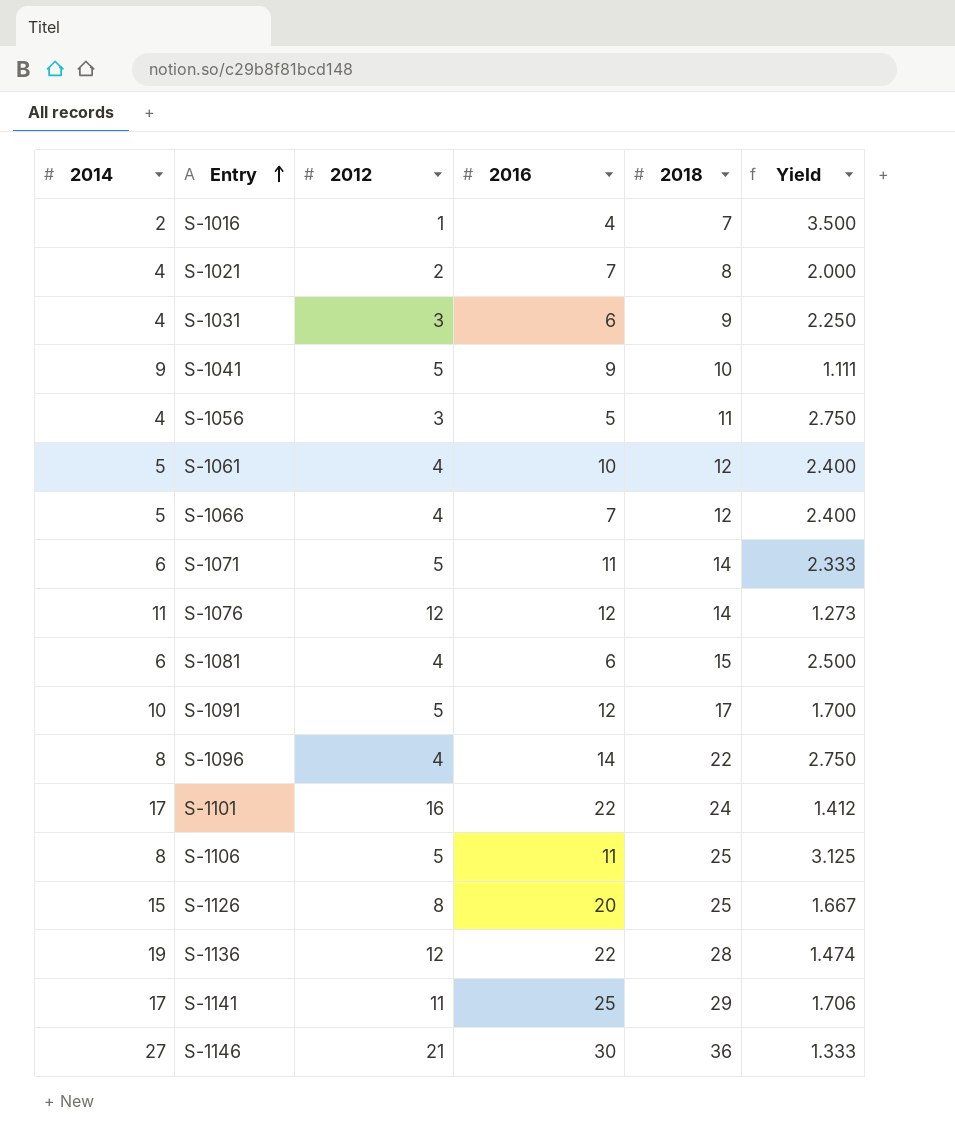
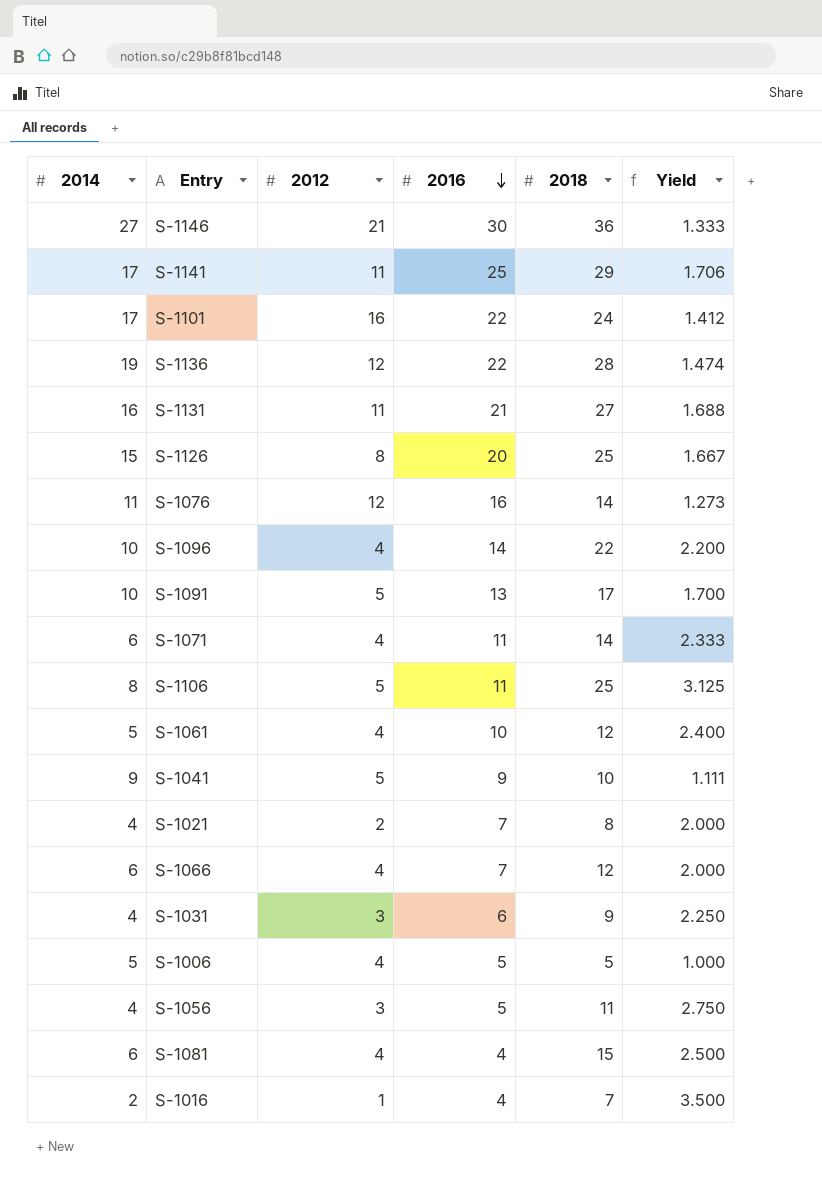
row order: Entry ascending -> 2016 descending
row S-1131: none -> 16 | 11 | 21 | 27 | 1.688
S-1076 | 2016: 12 -> 16
S-1096 | 2014: 8 -> 10
S-1096 | Yield: 2.750 -> 2.200
S-1091 | 2016: 12 -> 13
S-1071 | 2012: 5 -> 4
S-1066 | 2014: 5 -> 6
S-1066 | Yield: 2.400 -> 2.000
row S-1006: none -> 5 | 4 | 5 | 5 | 1.000
S-1081 | 2016: 6 -> 4

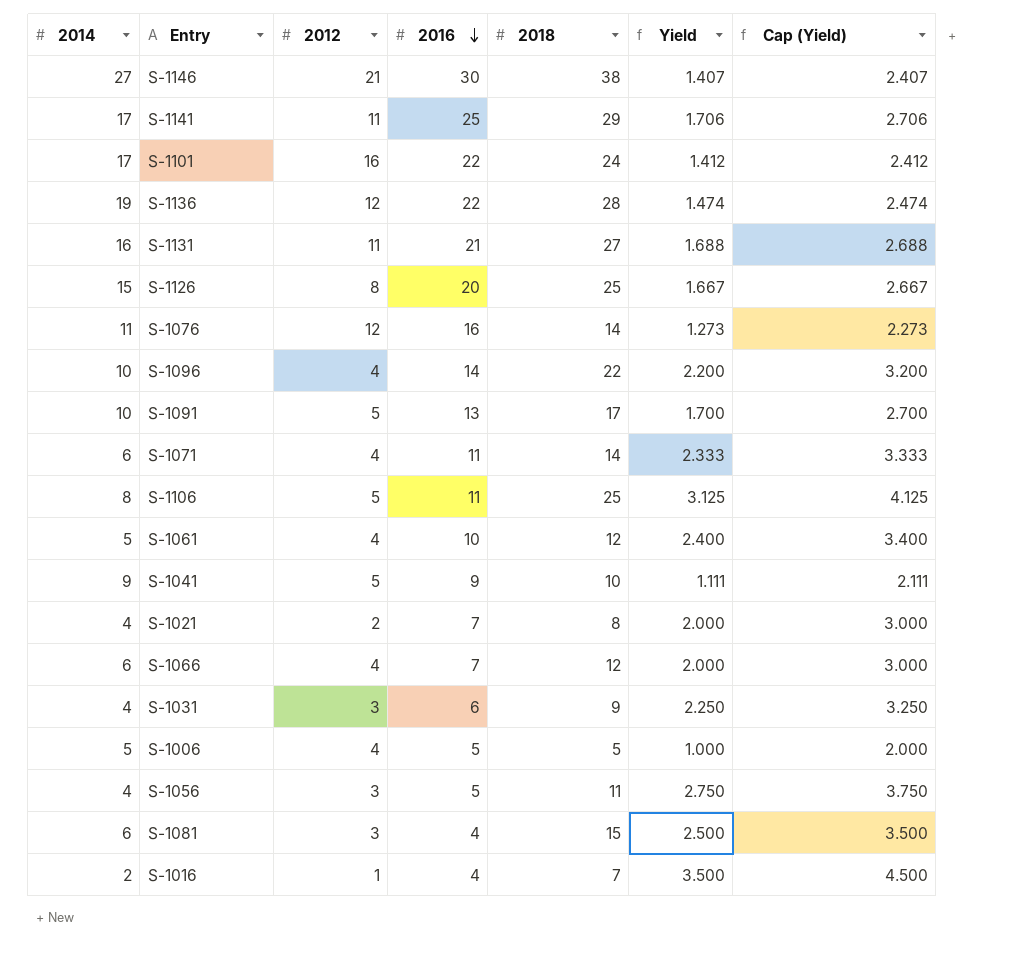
column Cap (Yield) | formula: none -> [Yield] + 1
S-1146 | 2018: 36 -> 38
S-1146 | Yield: 1.333 -> 1.407
S-1081 | 2012: 4 -> 3

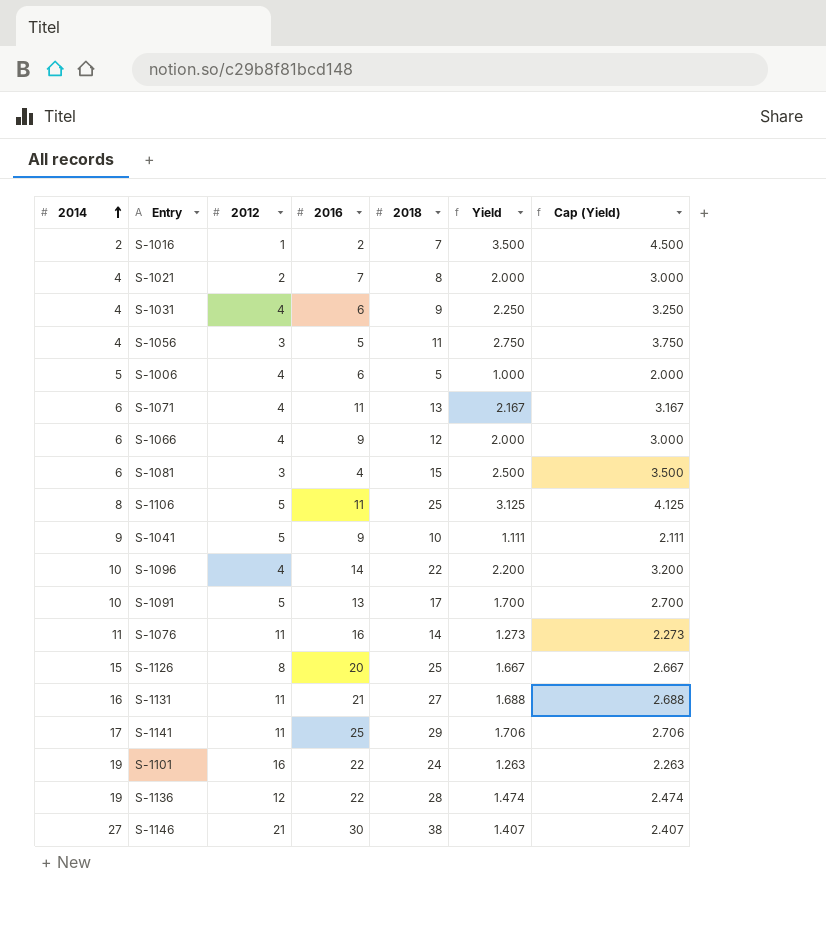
row order: 2016 descending -> 2014 ascending
row S-1061: 5 | 4 | 10 | 12 | 2.400 | 3.400 -> none
S-1016 | 2016: 4 -> 2
S-1031 | 2012: 3 -> 4
S-1006 | 2016: 5 -> 6
S-1071 | 2018: 14 -> 13
S-1071 | Yield: 2.333 -> 2.167
S-1071 | Cap (Yield): 3.333 -> 3.167
S-1066 | 2016: 7 -> 9
S-1076 | 2012: 12 -> 11
S-1101 | 2014: 17 -> 19
S-1101 | Yield: 1.412 -> 1.263
S-1101 | Cap (Yield): 2.412 -> 2.263

